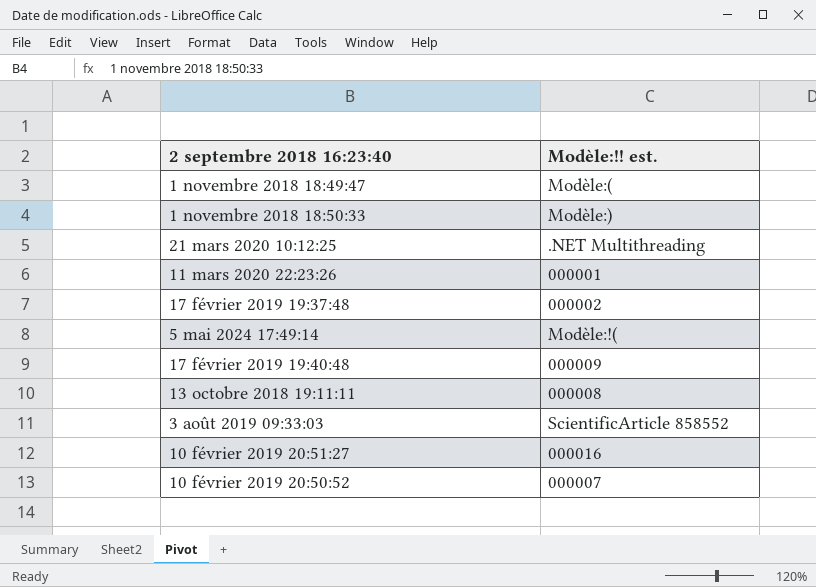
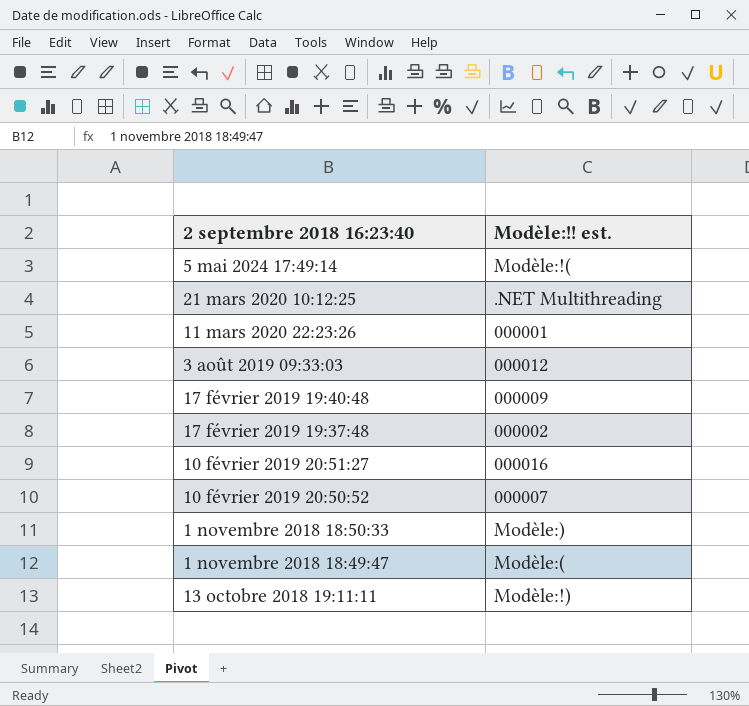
row order: none -> 2 septembre 2018 16:23:40 descending
3 août 2019 09:33:03 | Modèle:!! est.: ScientificArticle 858552 -> 000012
13 octobre 2018 19:11:11 | Modèle:!! est.: 000008 -> Modèle:!)

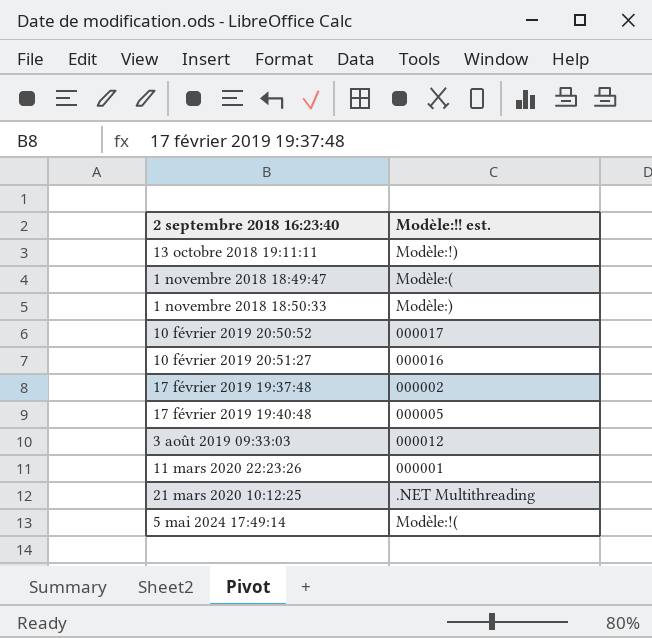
row order: 2 septembre 2018 16:23:40 descending -> 2 septembre 2018 16:23:40 ascending
10 février 2019 20:50:52 | Modèle:!! est.: 000007 -> 000017
17 février 2019 19:40:48 | Modèle:!! est.: 000009 -> 000005

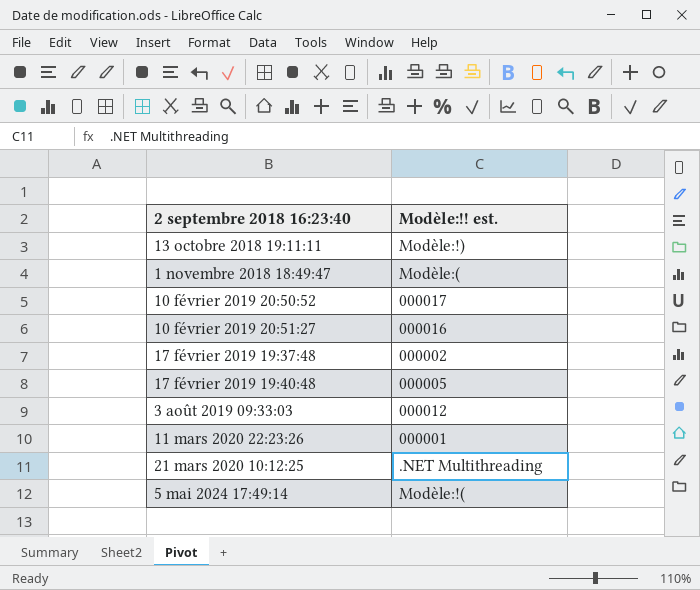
row 1 novembre 2018 18:50:33: Modèle:) -> none

